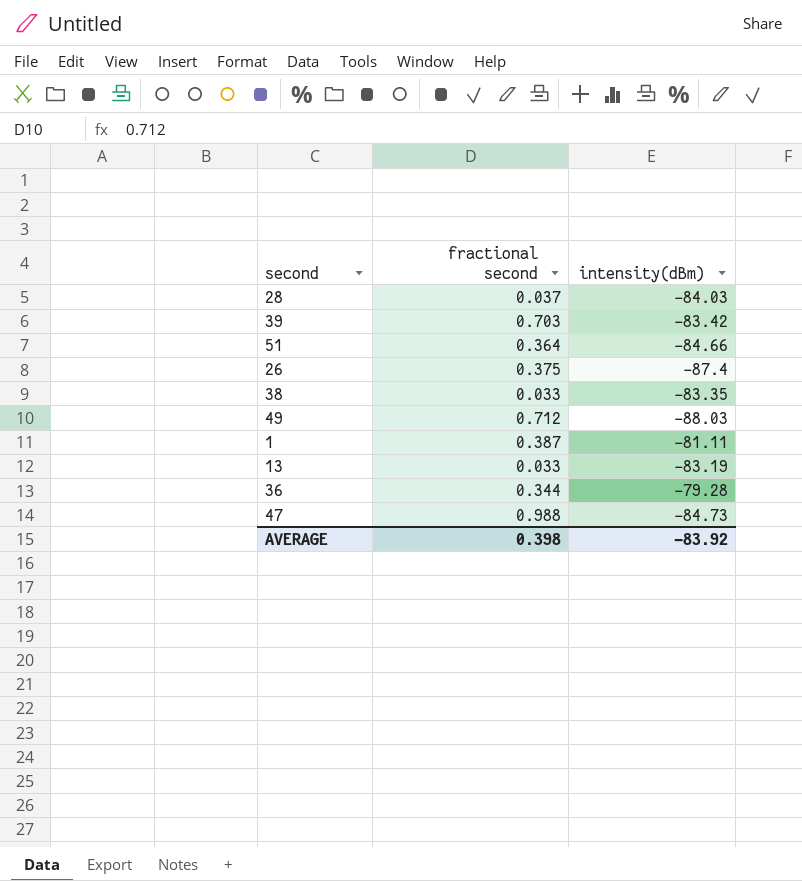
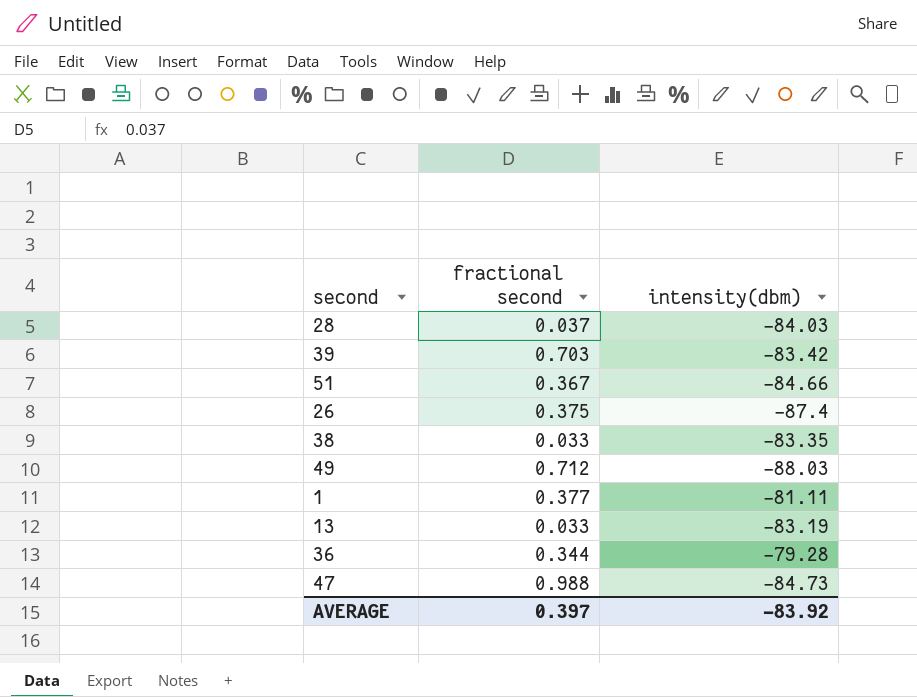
column name: intensity(dBm) -> intensity(dbm)
51 | fractional second: 0.364 -> 0.367
1 | fractional second: 0.387 -> 0.377
AVERAGE | fractional second: 0.398 -> 0.397

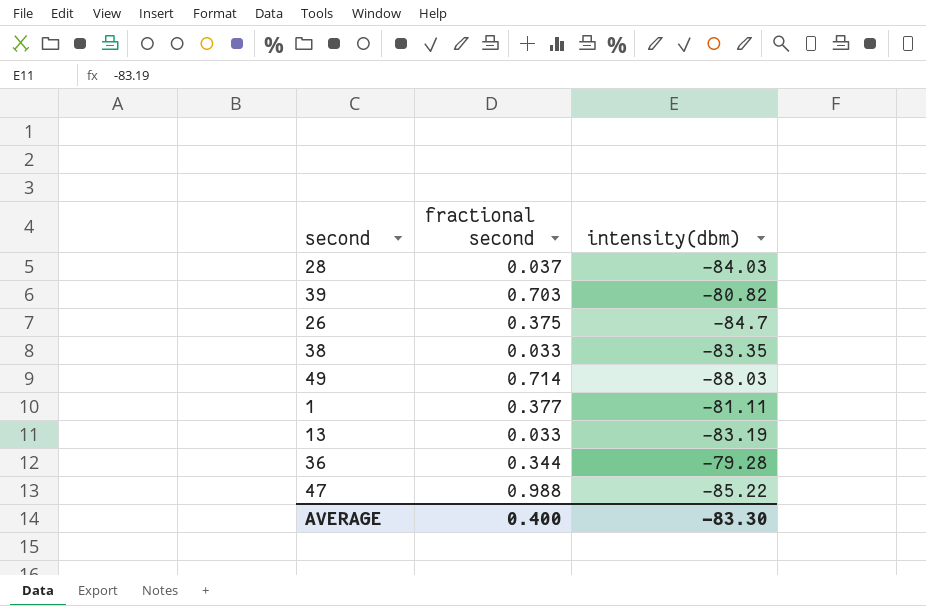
row 51: 0.367 | -84.66 -> none
39 | intensity(dbm): -83.42 -> -80.82
26 | intensity(dbm): -87.4 -> -84.7
49 | fractional second: 0.712 -> 0.714
47 | intensity(dbm): -84.73 -> -85.22
AVERAGE | fractional second: 0.397 -> 0.400
AVERAGE | intensity(dbm): -83.92 -> -83.30

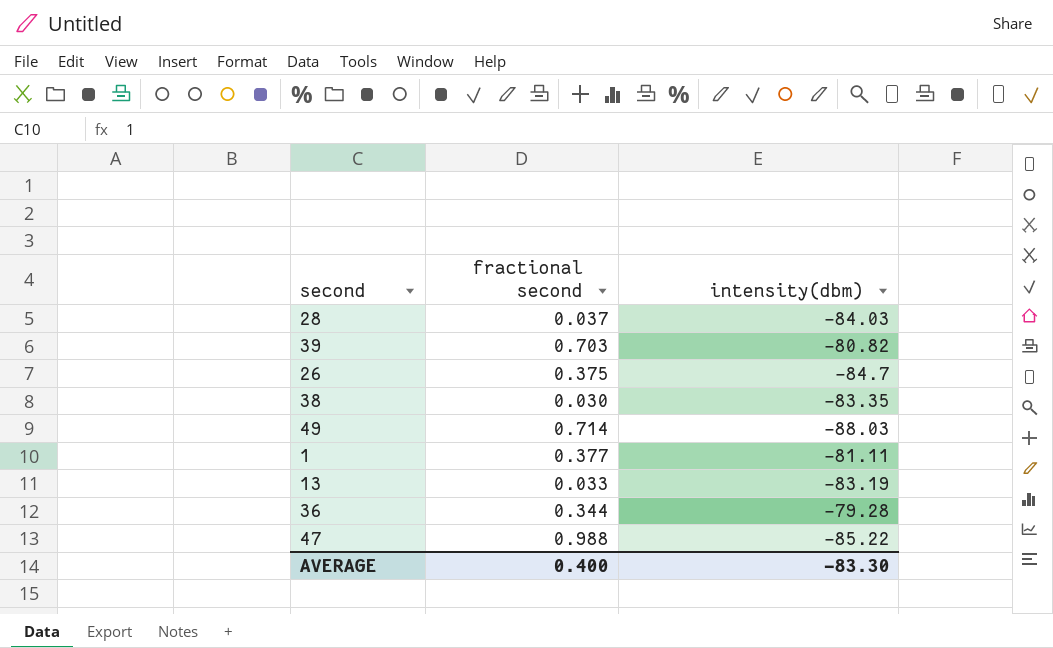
38 | fractional second: 0.033 -> 0.030

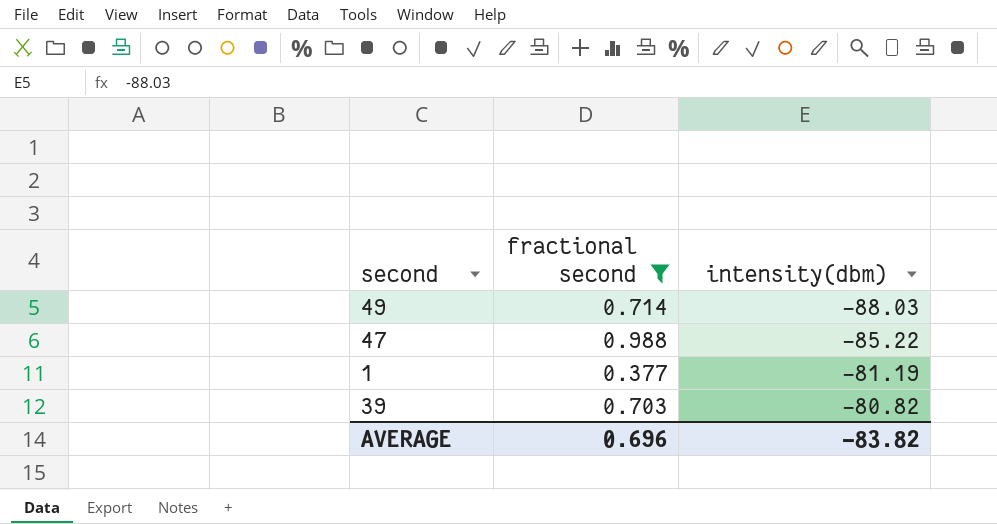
filter: none -> fractional second >= 0.377
row order: none -> intensity(dbm) ascending
1 | intensity(dbm): -81.11 -> -81.19
AVERAGE | fractional second: 0.400 -> 0.696
AVERAGE | intensity(dbm): -83.30 -> -83.82

